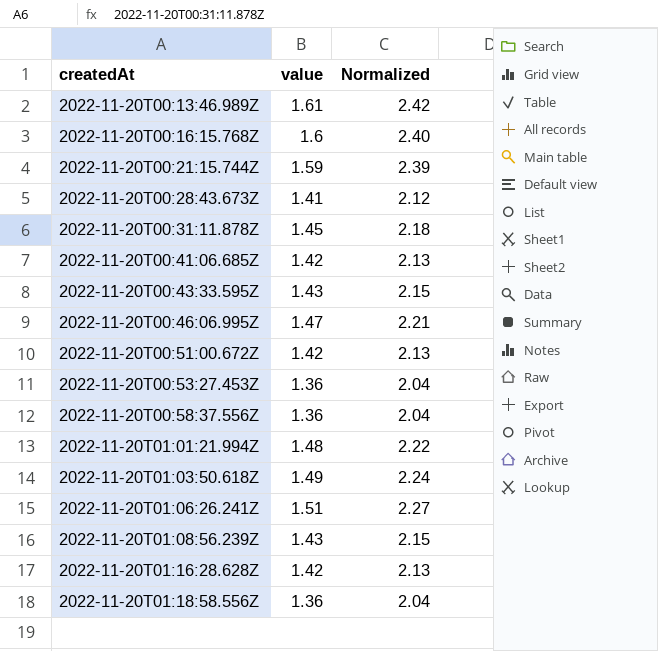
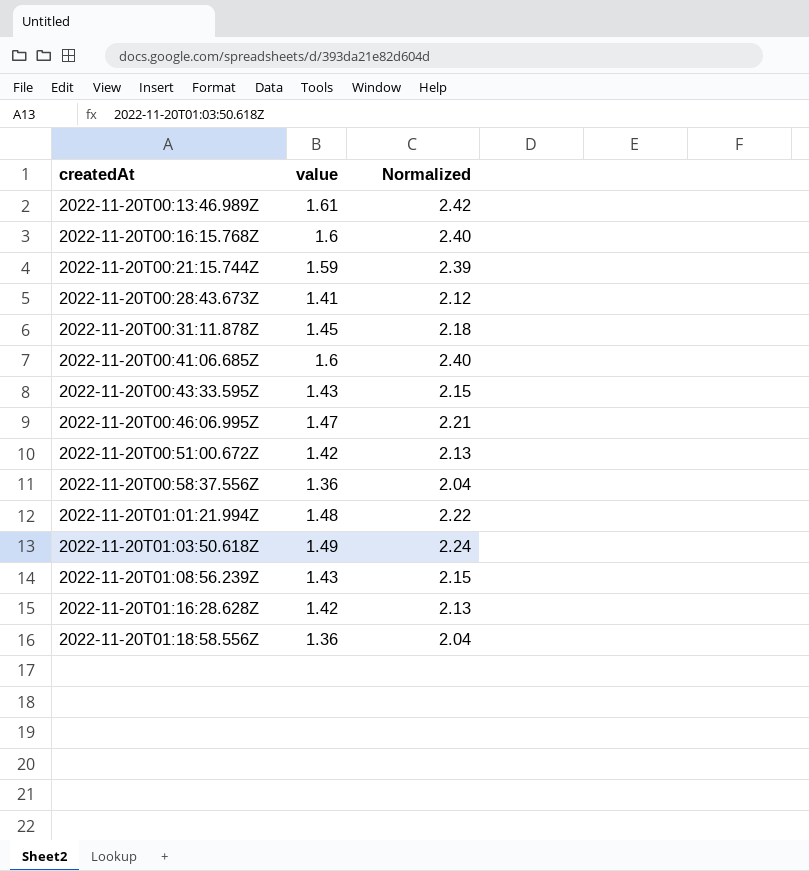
row 2022-11-20T00:53:27.453Z: 1.36 | 2.04 -> none
row 2022-11-20T01:06:26.241Z: 1.51 | 2.27 -> none
2022-11-20T00:41:06.685Z | value: 1.42 -> 1.6
2022-11-20T00:41:06.685Z | Normalized: 2.13 -> 2.40

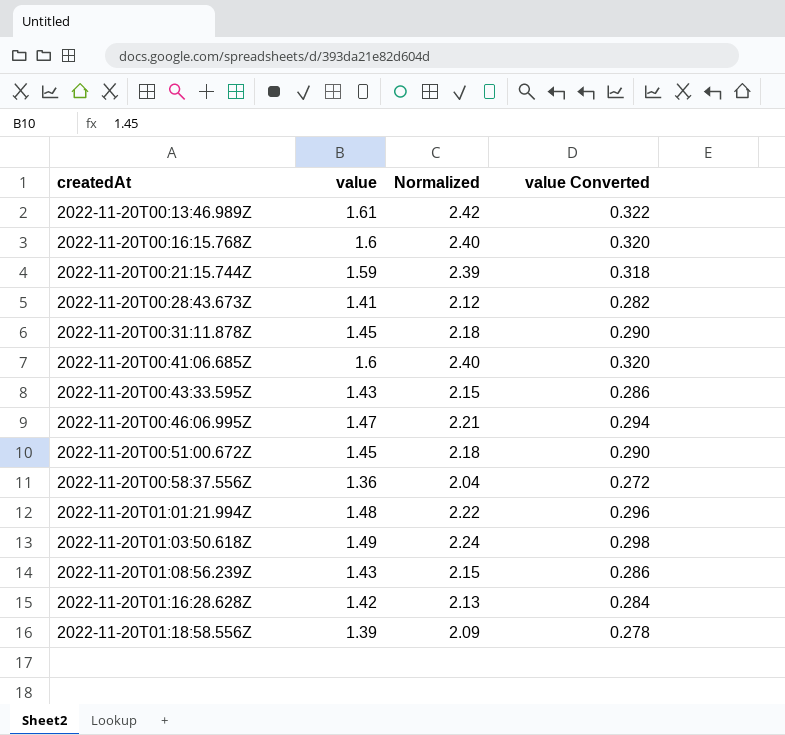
column value Converted | formula: none -> [value] * 0.2
2022-11-20T00:51:00.672Z | value: 1.42 -> 1.45
2022-11-20T00:51:00.672Z | Normalized: 2.13 -> 2.18
2022-11-20T01:18:58.556Z | value: 1.36 -> 1.39
2022-11-20T01:18:58.556Z | Normalized: 2.04 -> 2.09

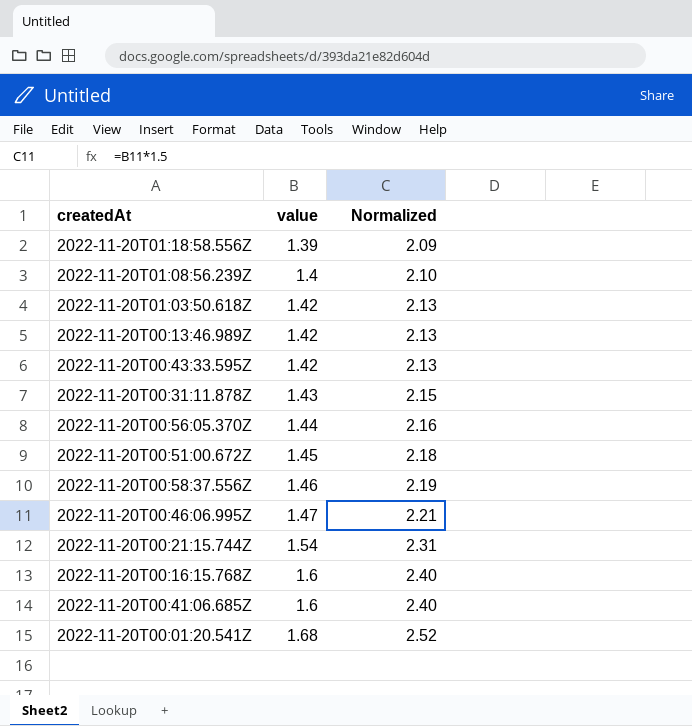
row order: createdAt ascending -> value ascending
column value Converted | formula: [value] * 0.2 -> none
row 2022-11-20T00:28:43.673Z: 1.41 | 2.12 | 0.282 -> none
row 2022-11-20T01:01:21.994Z: 1.48 | 2.22 | 0.296 -> none
row 2022-11-20T01:16:28.628Z: 1.42 | 2.13 | 0.284 -> none
2022-11-20T01:08:56.239Z | value: 1.43 -> 1.4
2022-11-20T01:08:56.239Z | Normalized: 2.15 -> 2.10
2022-11-20T01:03:50.618Z | value: 1.49 -> 1.42
2022-11-20T01:03:50.618Z | Normalized: 2.24 -> 2.13
2022-11-20T00:13:46.989Z | value: 1.61 -> 1.42
2022-11-20T00:13:46.989Z | Normalized: 2.42 -> 2.13
2022-11-20T00:43:33.595Z | value: 1.43 -> 1.42
2022-11-20T00:43:33.595Z | Normalized: 2.15 -> 2.13
2022-11-20T00:31:11.878Z | value: 1.45 -> 1.43
2022-11-20T00:31:11.878Z | Normalized: 2.18 -> 2.15
row 2022-11-20T00:56:05.370Z: none -> 1.44 | 2.16
2022-11-20T00:58:37.556Z | value: 1.36 -> 1.46
2022-11-20T00:58:37.556Z | Normalized: 2.04 -> 2.19
2022-11-20T00:21:15.744Z | value: 1.59 -> 1.54
2022-11-20T00:21:15.744Z | Normalized: 2.39 -> 2.31
row 2022-11-20T00:01:20.541Z: none -> 1.68 | 2.52

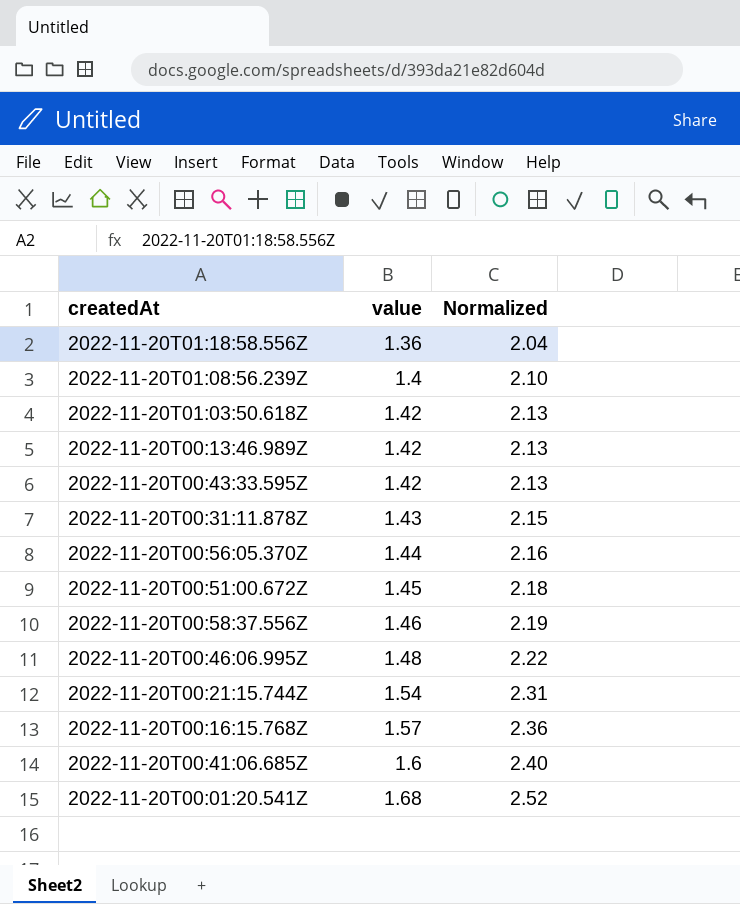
2022-11-20T01:18:58.556Z | value: 1.39 -> 1.36
2022-11-20T01:18:58.556Z | Normalized: 2.09 -> 2.04
2022-11-20T00:46:06.995Z | value: 1.47 -> 1.48
2022-11-20T00:46:06.995Z | Normalized: 2.21 -> 2.22
2022-11-20T00:16:15.768Z | value: 1.6 -> 1.57
2022-11-20T00:16:15.768Z | Normalized: 2.40 -> 2.36

